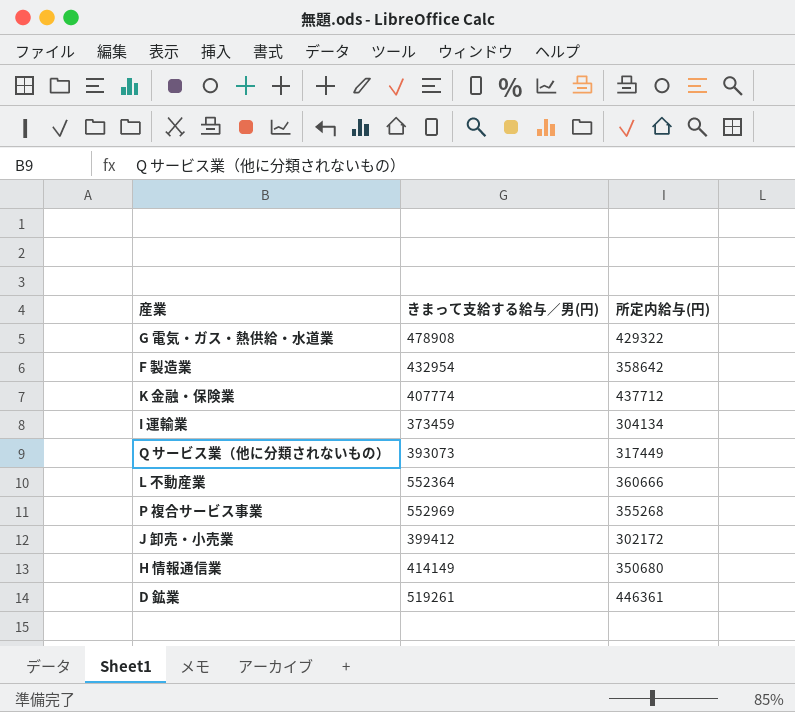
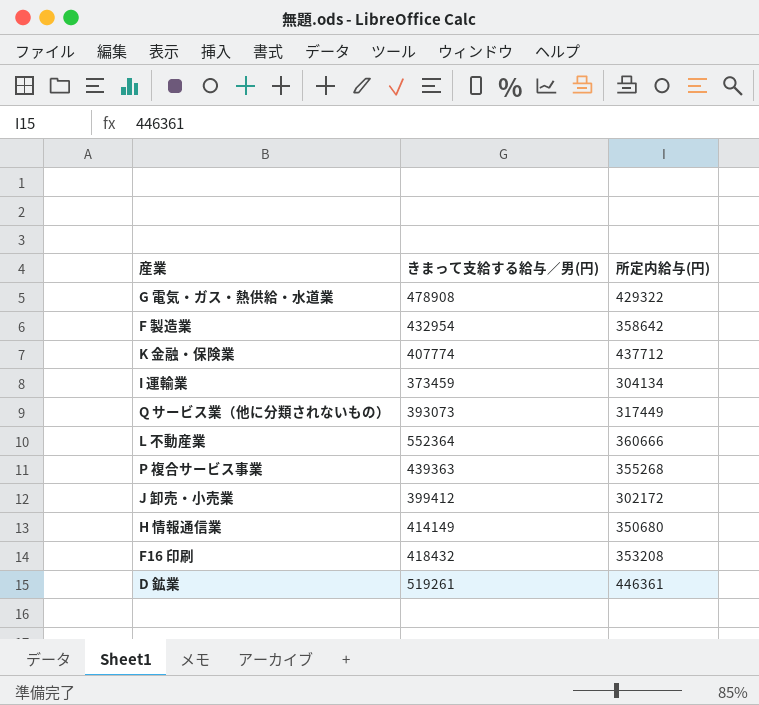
P 複合サービス事業 | きまって支給する給与／男(円): 552969 -> 439363
row F16 印刷: none -> 418432 | 353208

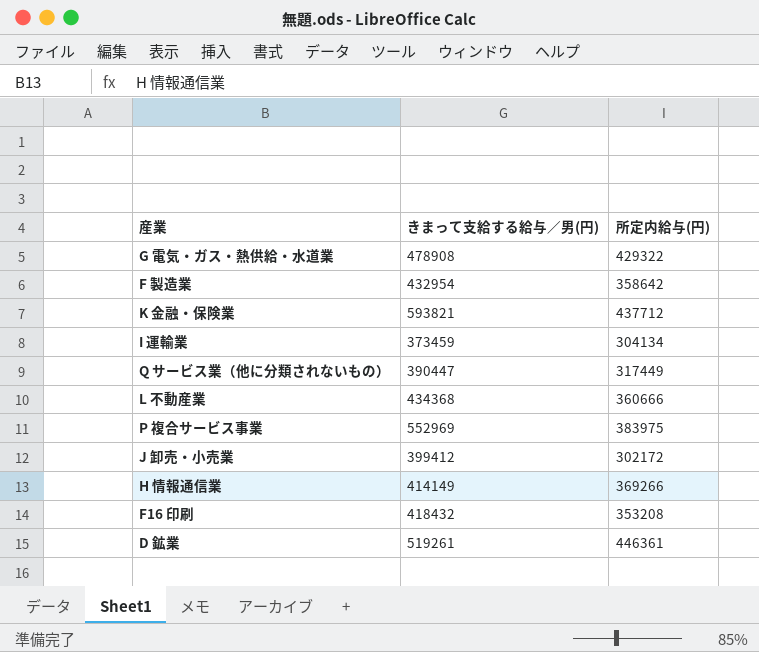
K 金融・保険業 | きまって支給する給与／男(円): 407774 -> 593821
Q サービス業（他に分類されないもの） | きまって支給する給与／男(円): 393073 -> 390447
L 不動産業 | きまって支給する給与／男(円): 552364 -> 434368
P 複合サービス事業 | きまって支給する給与／男(円): 439363 -> 552969
P 複合サービス事業 | 所定内給与(円): 355268 -> 383975
H 情報通信業 | 所定内給与(円): 350680 -> 369266

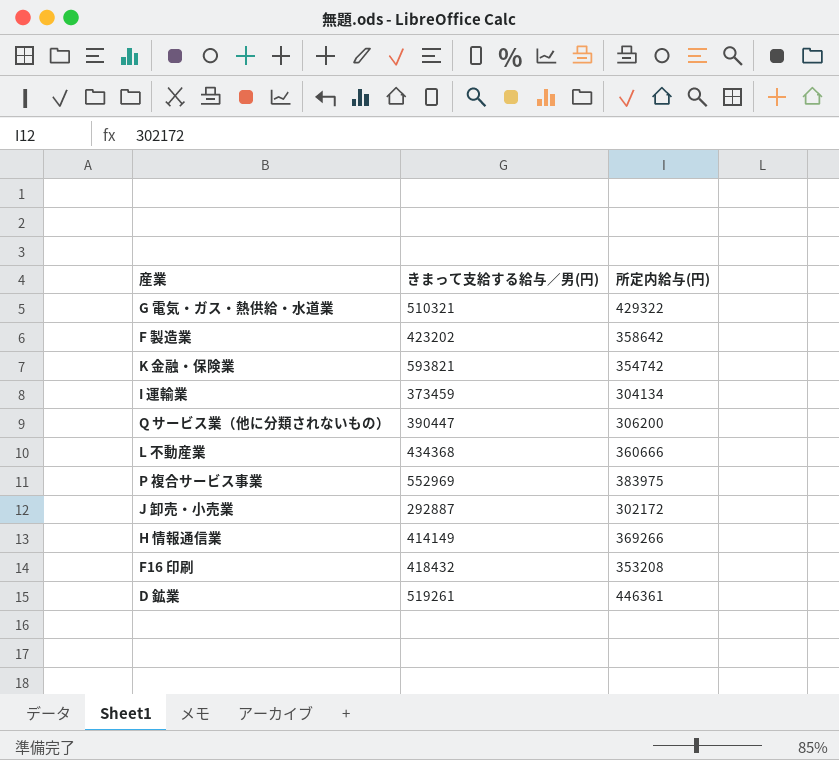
G 電気・ガス・熱供給・水道業 | きまって支給する給与／男(円): 478908 -> 510321
F 製造業 | きまって支給する給与／男(円): 432954 -> 423202
K 金融・保険業 | 所定内給与(円): 437712 -> 354742
Q サービス業（他に分類されないもの） | 所定内給与(円): 317449 -> 306200
J 卸売・小売業 | きまって支給する給与／男(円): 399412 -> 292887

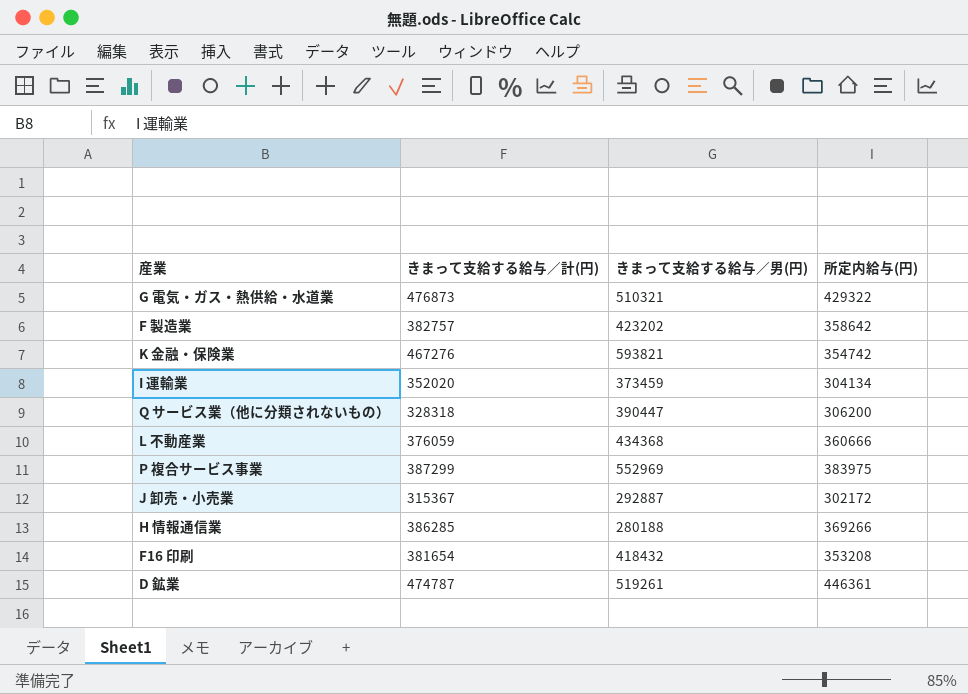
column きまって支給する給与／計(円) | position: none -> 2
H 情報通信業 | きまって支給する給与／男(円): 414149 -> 280188

